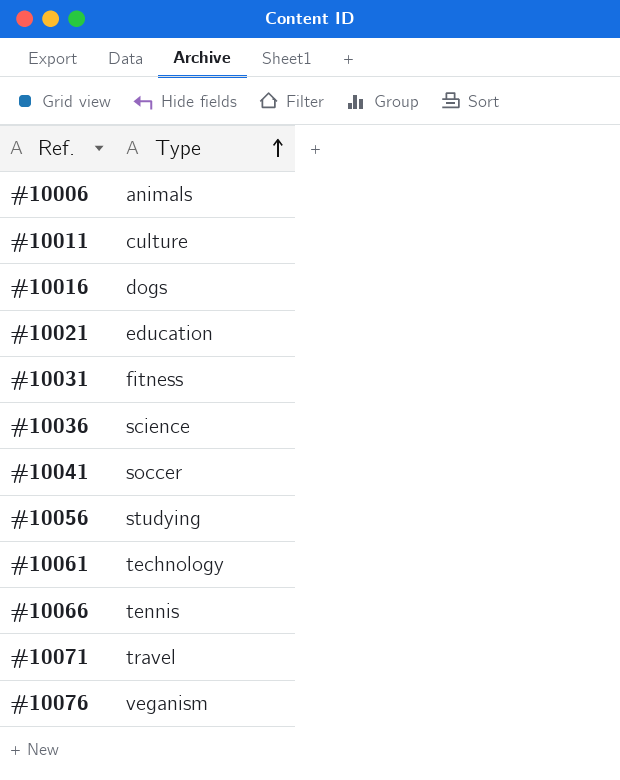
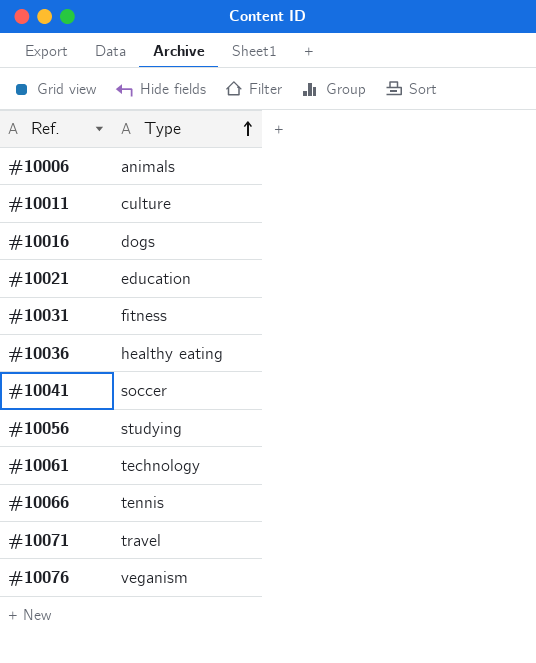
#10036 | Type: science -> healthy eating

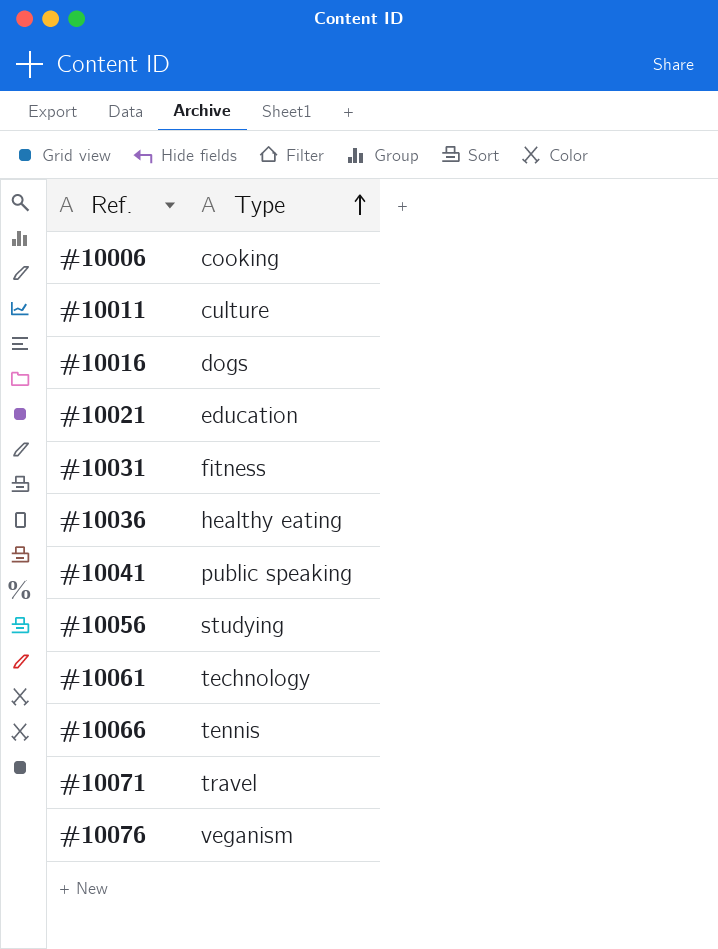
#10006 | Type: animals -> cooking
#10041 | Type: soccer -> public speaking

